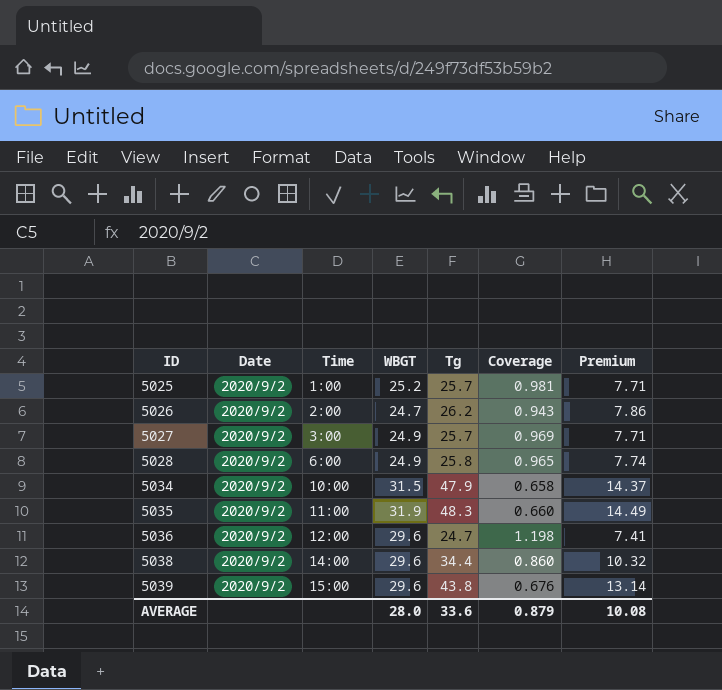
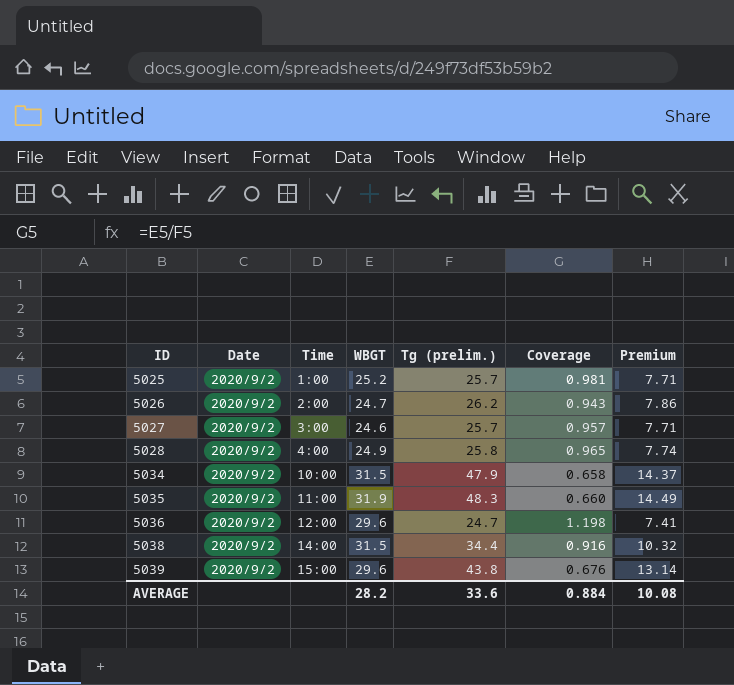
column name: Tg -> Tg (prelim.)
5027 | WBGT: 24.9 -> 24.6
5027 | Coverage: 0.969 -> 0.957
5028 | Time: 6:00 -> 4:00
5038 | WBGT: 29.6 -> 31.5
5038 | Coverage: 0.860 -> 0.916
AVERAGE | WBGT: 28.0 -> 28.2
AVERAGE | Coverage: 0.879 -> 0.884

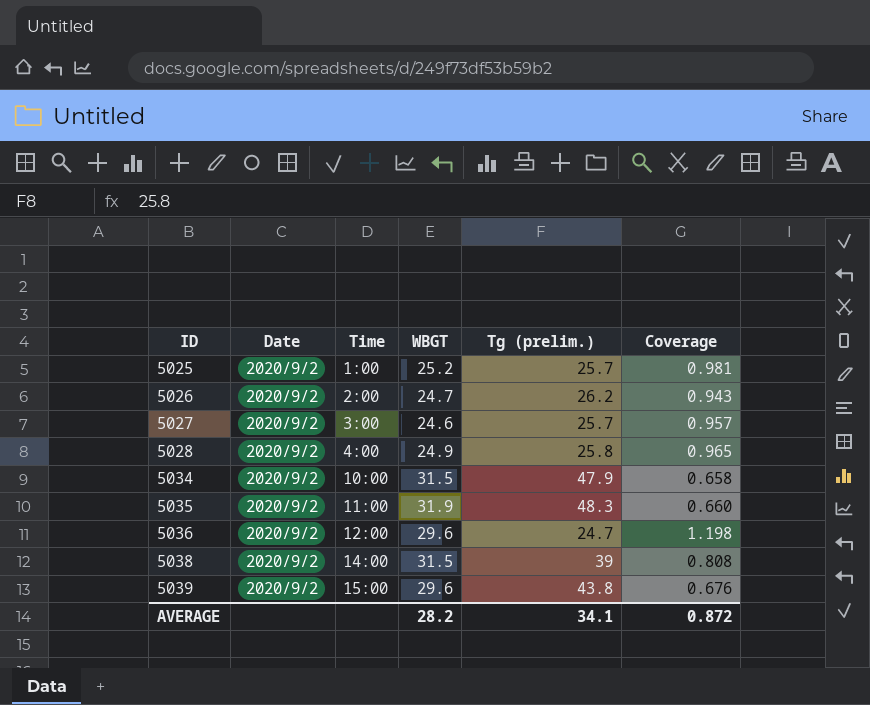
column Premium | formula: [Tg (prelim.)] * 0.3 -> none
5038 | Tg (prelim.): 34.4 -> 39
5038 | Coverage: 0.916 -> 0.808
AVERAGE | Tg (prelim.): 33.6 -> 34.1
AVERAGE | Coverage: 0.884 -> 0.872

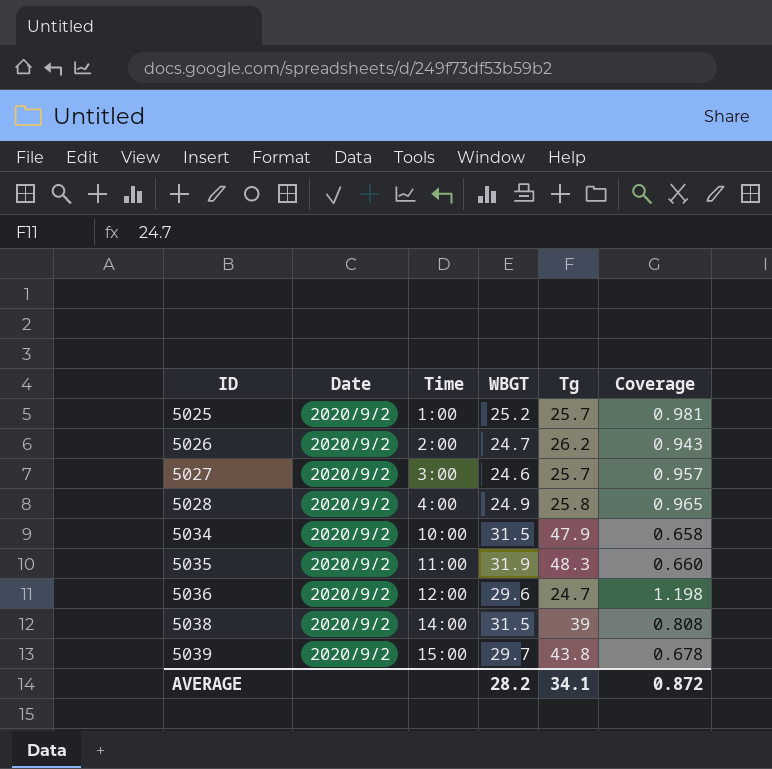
column name: Tg (prelim.) -> Tg
5039 | WBGT: 29.6 -> 29.7
5039 | Coverage: 0.676 -> 0.678

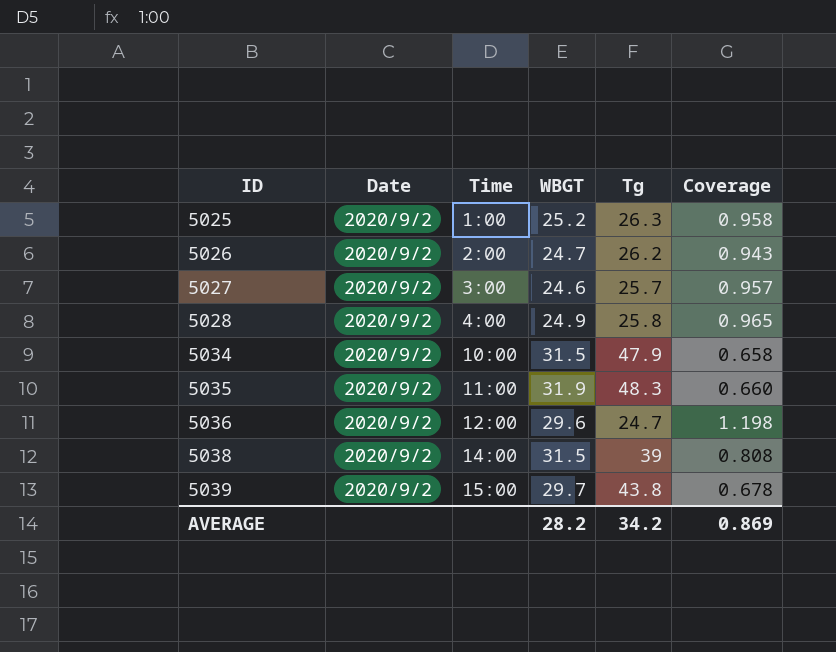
5025 | Tg: 25.7 -> 26.3
5025 | Coverage: 0.981 -> 0.958
AVERAGE | Tg: 34.1 -> 34.2
AVERAGE | Coverage: 0.872 -> 0.869

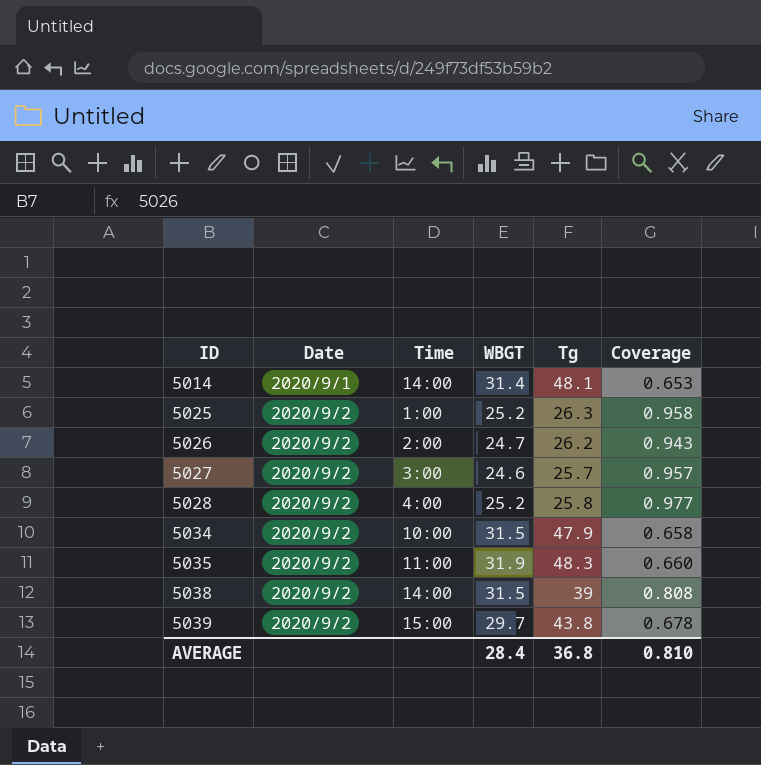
row 5036: 2020/9/2 | 12:00 | 29.6 | 24.7 | 1.198 -> none
row 5014: none -> 2020/9/1 | 14:00 | 31.4 | 48.1 | 0.653
5028 | WBGT: 24.9 -> 25.2
5028 | Coverage: 0.965 -> 0.977
AVERAGE | WBGT: 28.2 -> 28.4
AVERAGE | Tg: 34.2 -> 36.8
AVERAGE | Coverage: 0.869 -> 0.810

